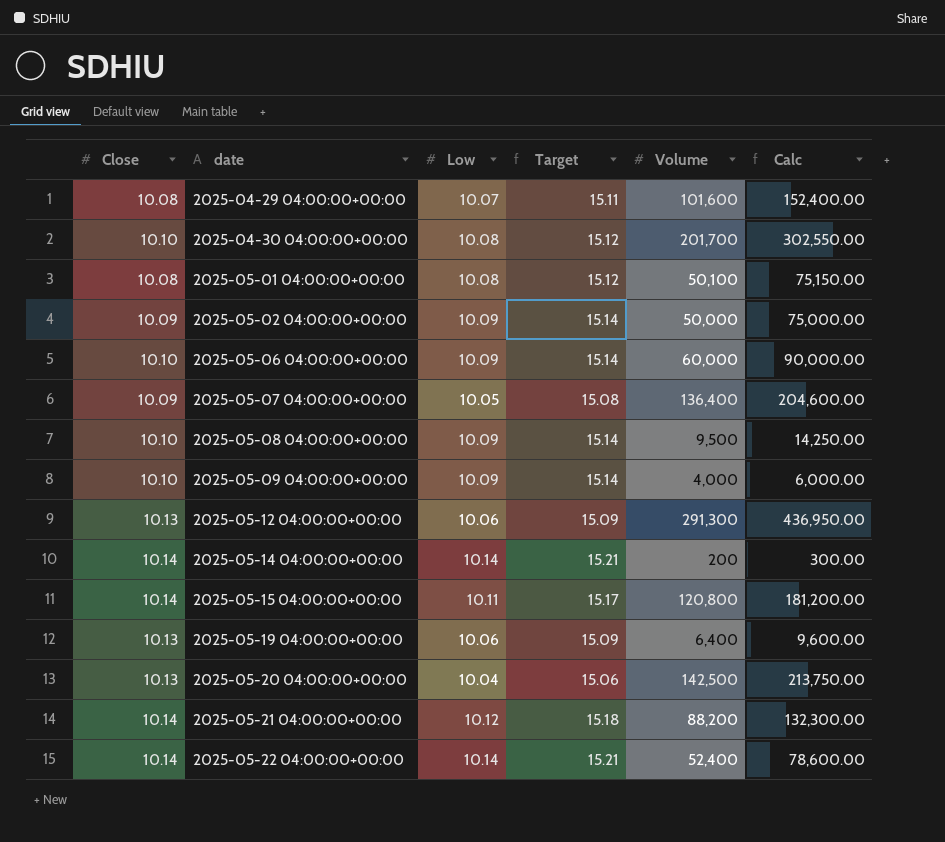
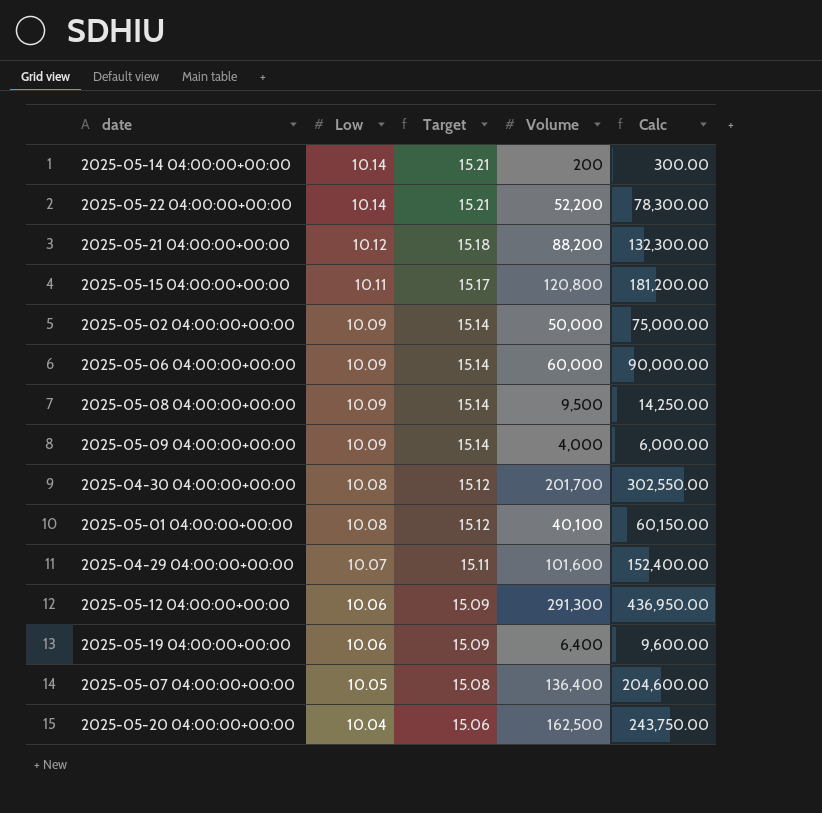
row order: date ascending -> Low descending
column Close | position: 1 -> none
2025-05-22 04:00:00+00:00 | Volume: 52,400 -> 52,200
2025-05-22 04:00:00+00:00 | Calc: 78,600.00 -> 78,300.00
2025-05-01 04:00:00+00:00 | Volume: 50,100 -> 40,100
2025-05-01 04:00:00+00:00 | Calc: 75,150.00 -> 60,150.00
2025-05-20 04:00:00+00:00 | Volume: 142,500 -> 162,500
2025-05-20 04:00:00+00:00 | Calc: 213,750.00 -> 243,750.00

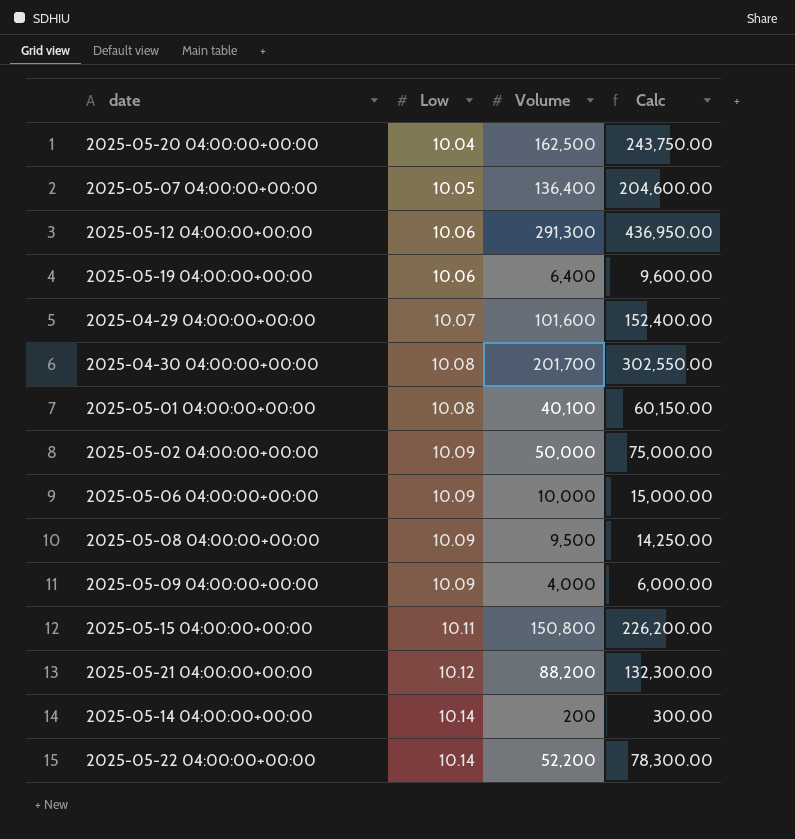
row order: Low descending -> Low ascending
column Target | formula: [Low] * 1.5 -> none
2025-05-06 04:00:00+00:00 | Volume: 60,000 -> 10,000
2025-05-06 04:00:00+00:00 | Calc: 90,000.00 -> 15,000.00
2025-05-15 04:00:00+00:00 | Volume: 120,800 -> 150,800
2025-05-15 04:00:00+00:00 | Calc: 181,200.00 -> 226,200.00

